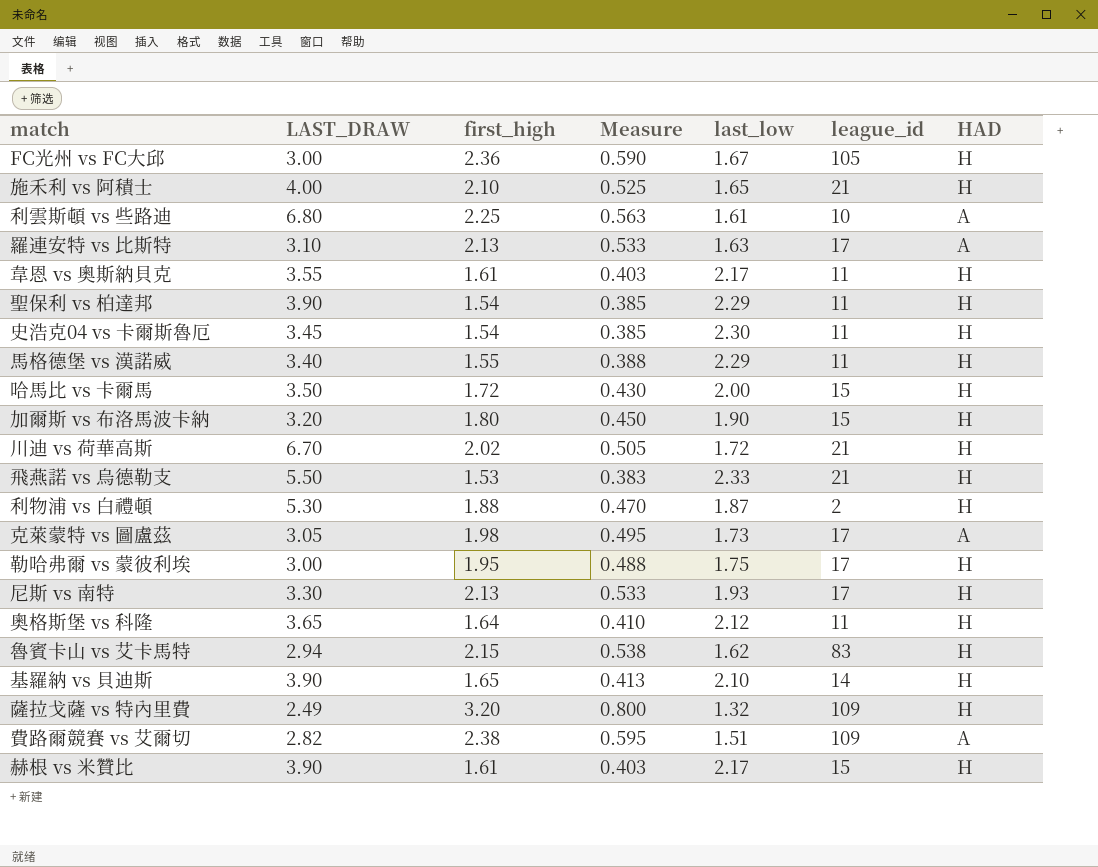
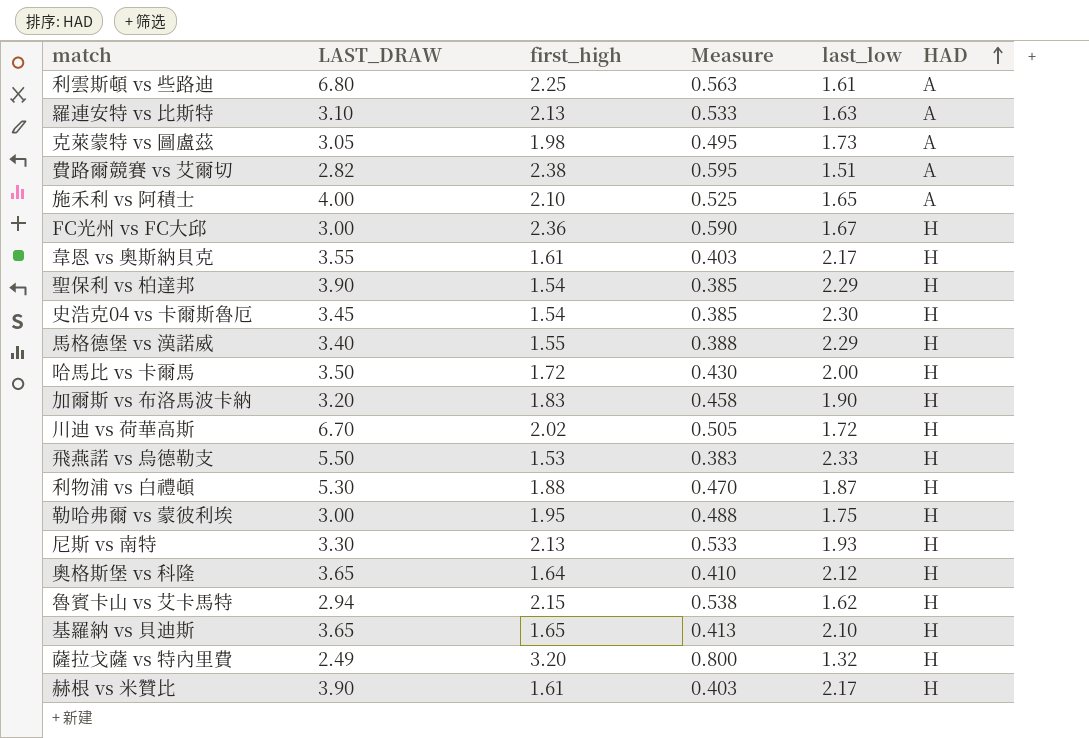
row order: none -> HAD ascending
column league_id | position: 6 -> none
施禾利 vs 阿積士 | HAD: H -> A
加爾斯 vs 布洛馬波卡納 | first_high: 1.80 -> 1.83
加爾斯 vs 布洛馬波卡納 | Measure: 0.450 -> 0.458
基羅納 vs 貝迪斯 | LAST_DRAW: 3.90 -> 3.65

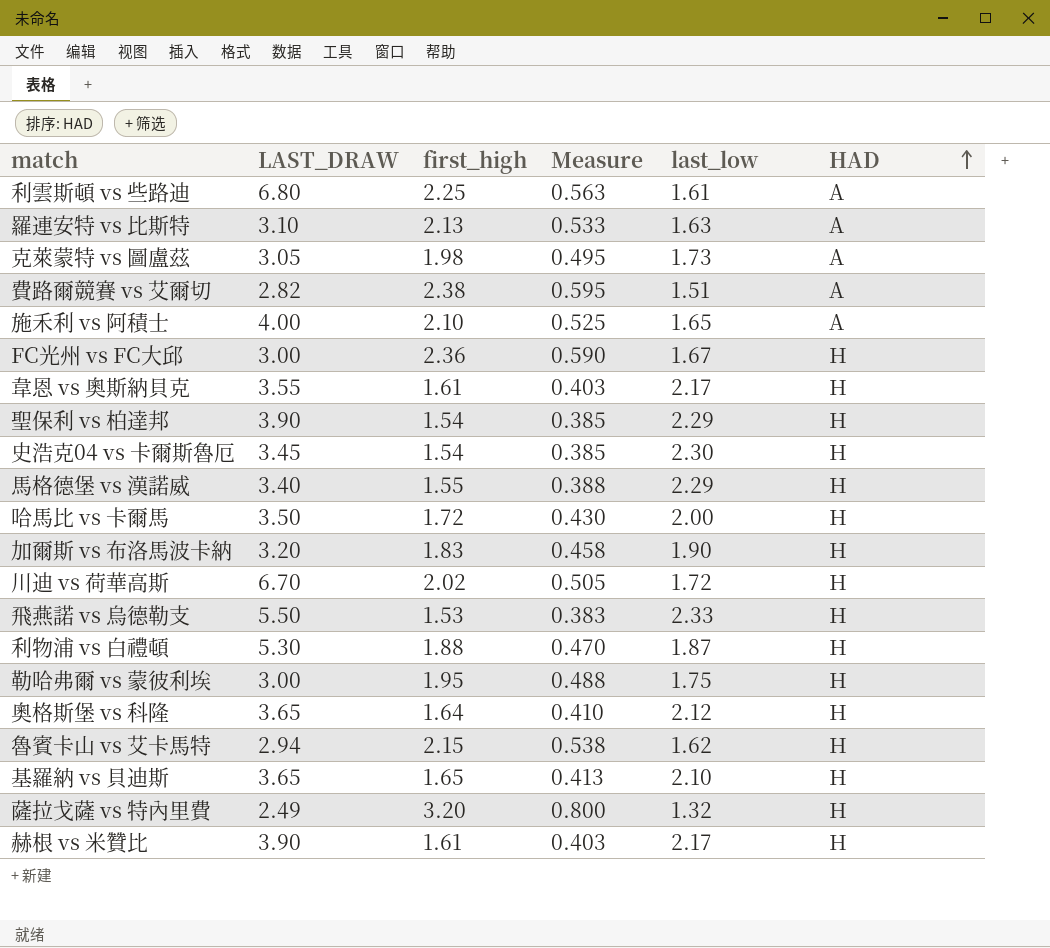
row 尼斯 vs 南特: 3.30 | 2.13 | 0.533 | 1.93 | H -> none

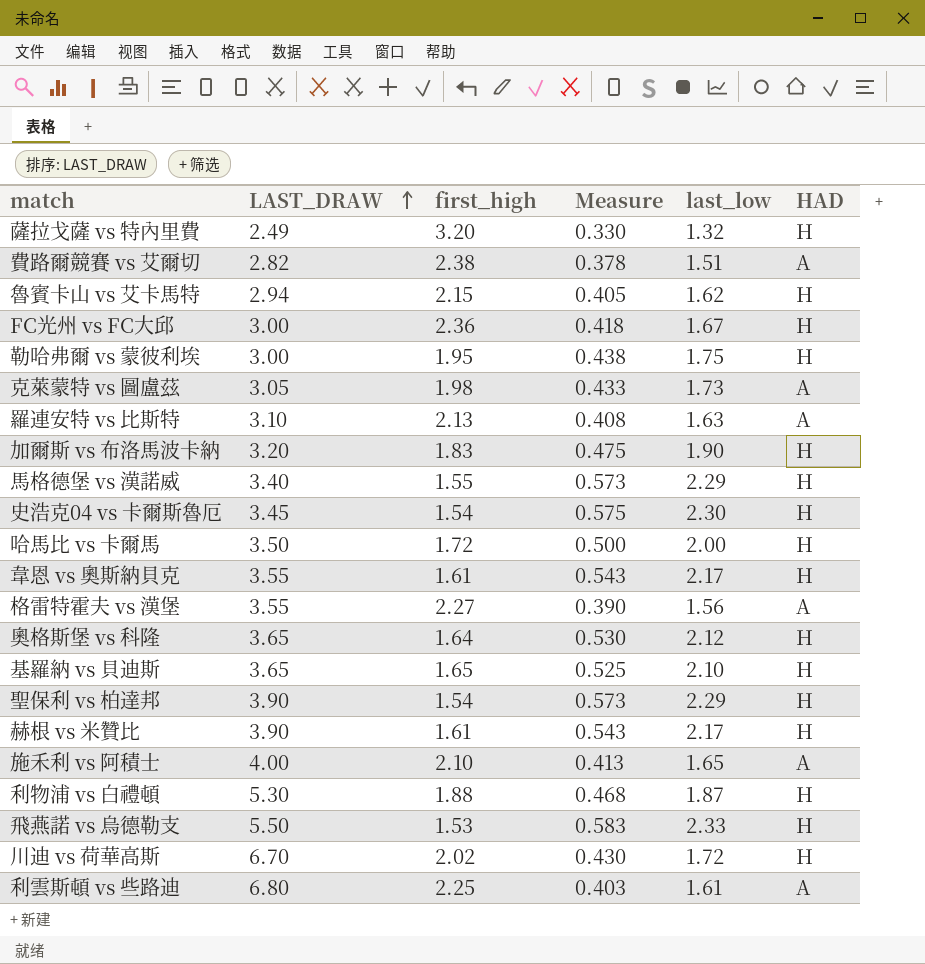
row order: HAD ascending -> LAST_DRAW ascending
column Measure | formula: [first_high] * 0.25 -> [last_low] * 0.25
row 格雷特霍夫 vs 漢堡: none -> 3.55 | 2.27 | 0.390 | 1.56 | A

